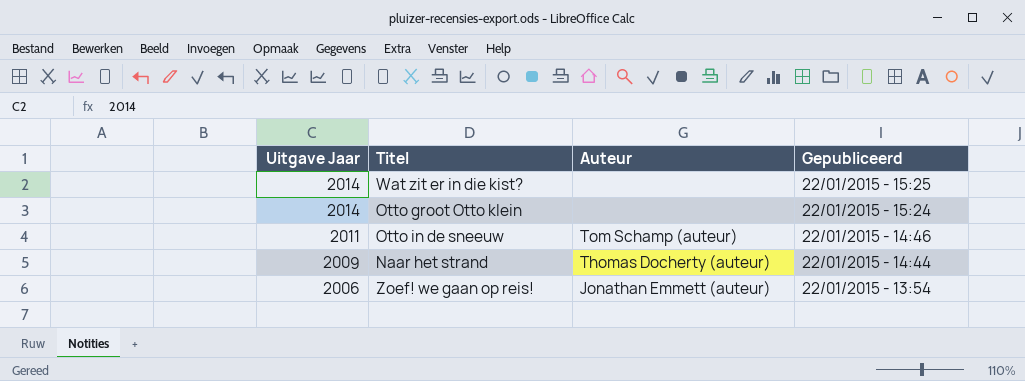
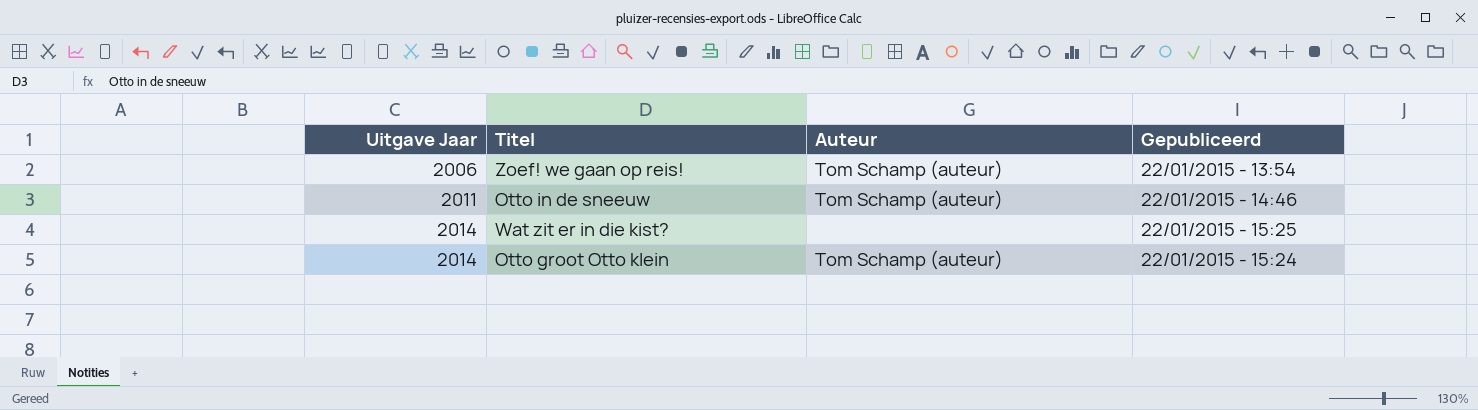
row order: Uitgave Jaar descending -> Uitgave Jaar ascending
row Naar het strand: 2009 | Thomas Docherty (auteur) | 22/01/2015 - 14:44 -> none
Zoef! we gaan op reis! | Auteur: Jonathan Emmett (auteur) -> Tom Schamp (auteur)
Otto groot Otto klein | Auteur: none -> Tom Schamp (auteur)

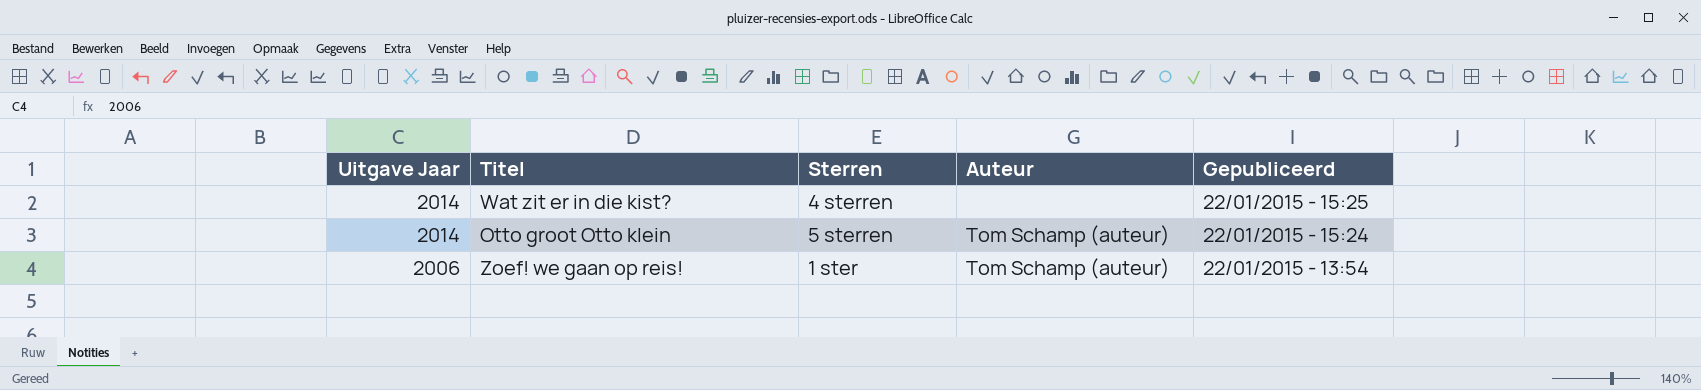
row order: Uitgave Jaar ascending -> Uitgave Jaar descending
column Sterren | position: none -> 3
row Otto in de sneeuw: 2011 | Tom Schamp (auteur) | 22/01/2015 - 14:46 -> none

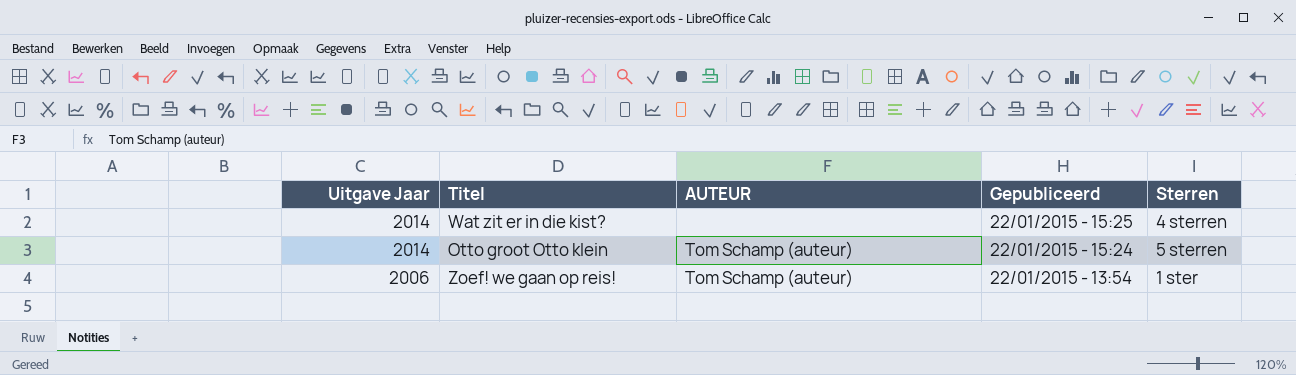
column name: Auteur -> AUTEUR
column Sterren | position: 3 -> 5

